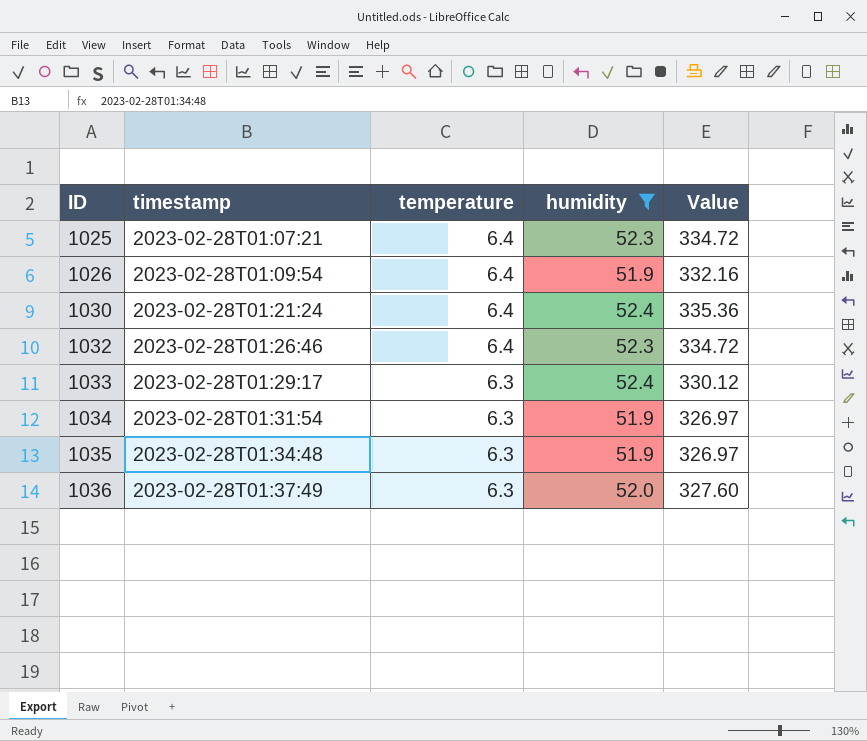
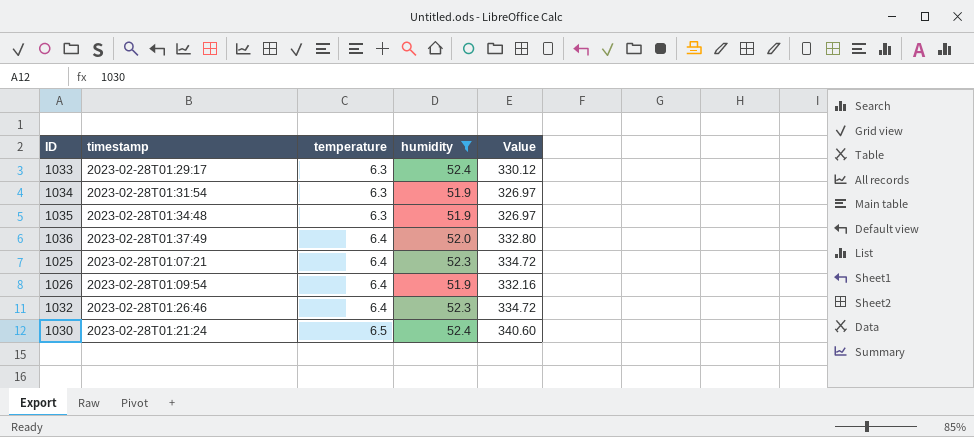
row order: ID ascending -> temperature ascending
1036 | temperature: 6.3 -> 6.4
1036 | Value: 327.60 -> 332.80
1030 | temperature: 6.4 -> 6.5
1030 | Value: 335.36 -> 340.60

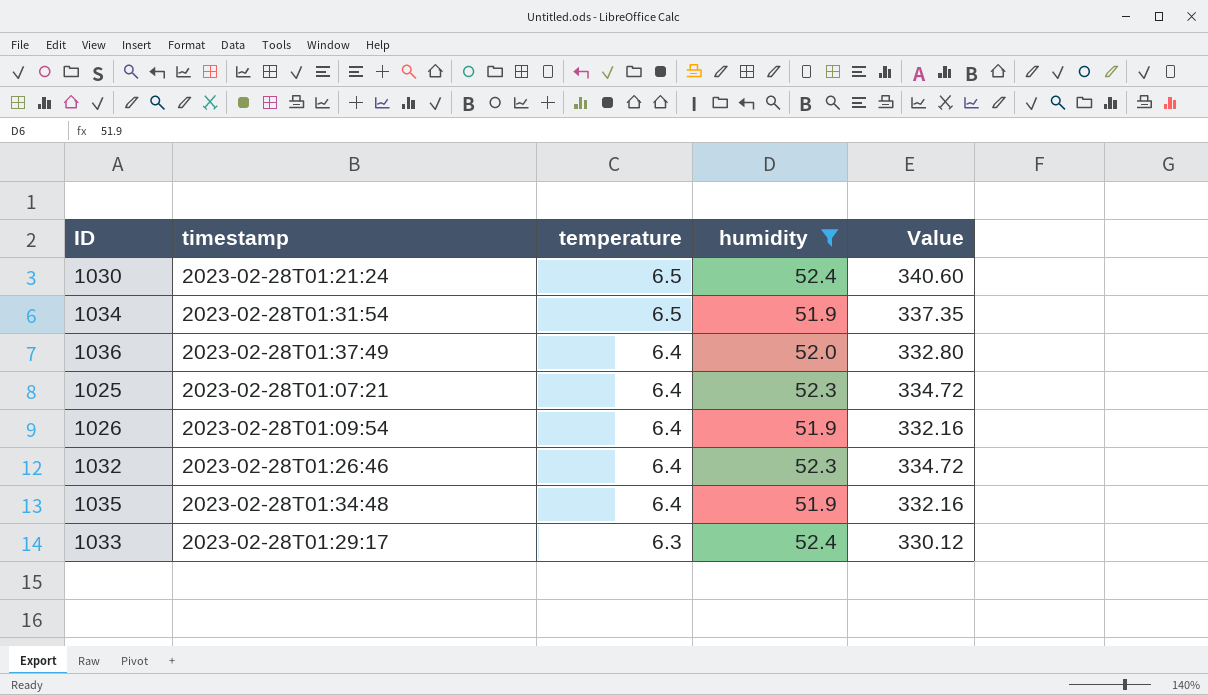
row order: temperature ascending -> temperature descending
1034 | temperature: 6.3 -> 6.5
1034 | Value: 326.97 -> 337.35
1035 | temperature: 6.3 -> 6.4
1035 | Value: 326.97 -> 332.16

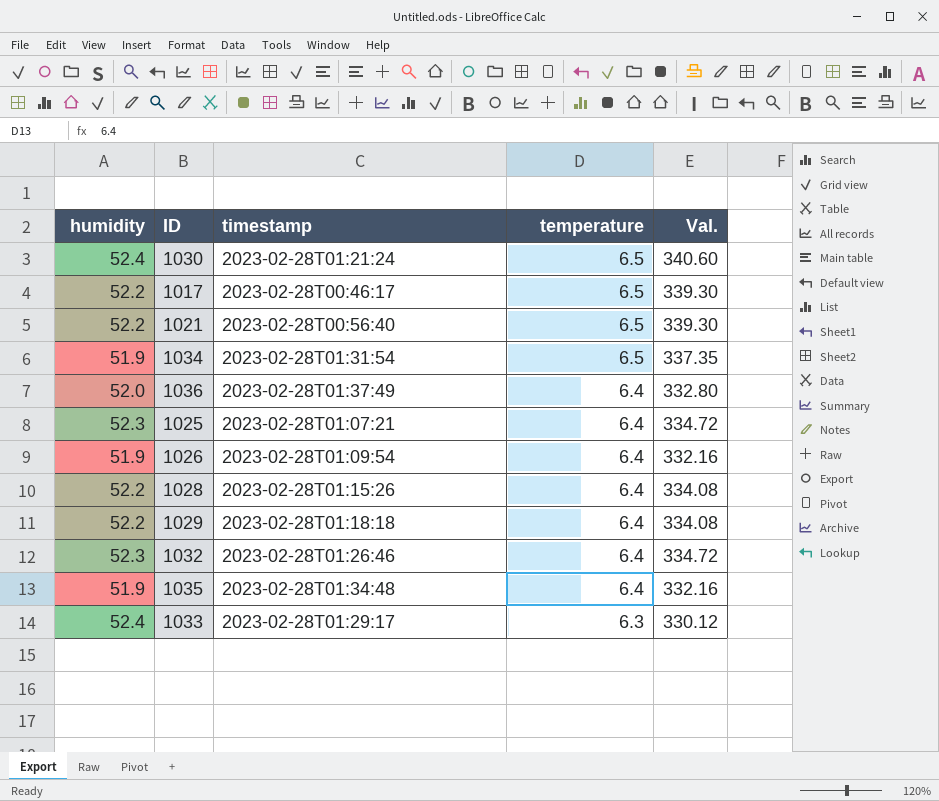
filter: humidity != 52.2 -> none
column humidity | position: 4 -> 1
column name: Value -> Val.

